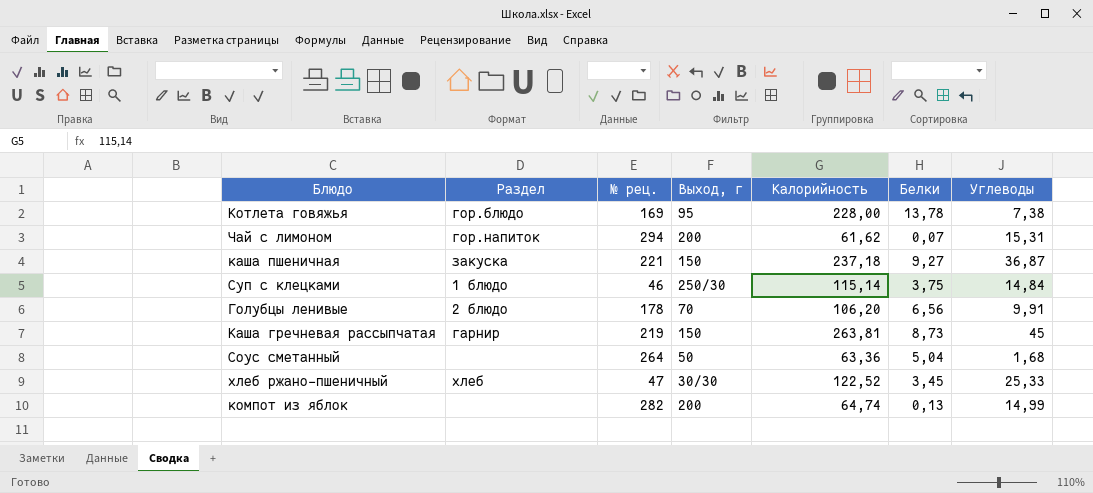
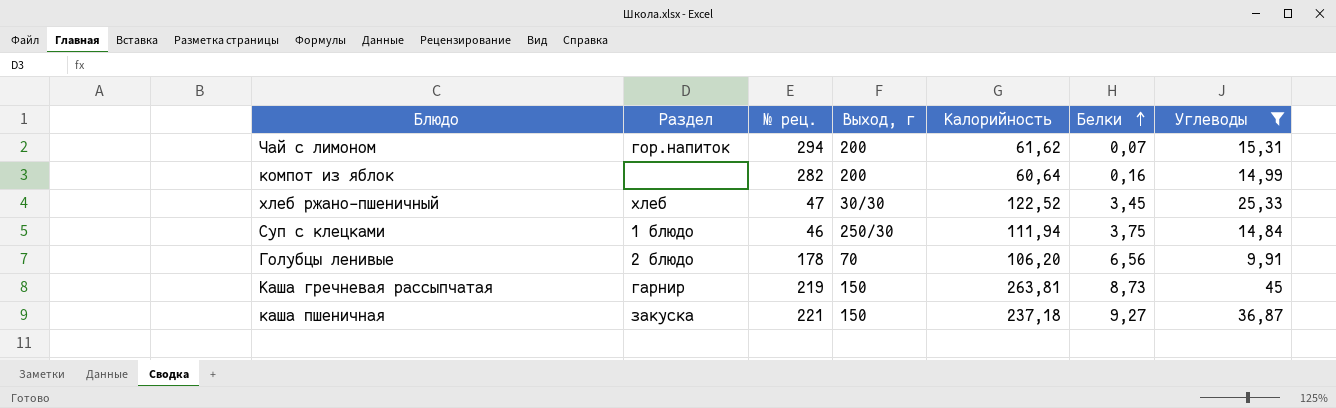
filter: none -> Углеводы >= 9,91
row order: none -> Белки ascending
компот из яблок | Калорийность: 64,74 -> 60,64
компот из яблок | Белки: 0,13 -> 0,16
Суп с клецками | Калорийность: 115,14 -> 111,94

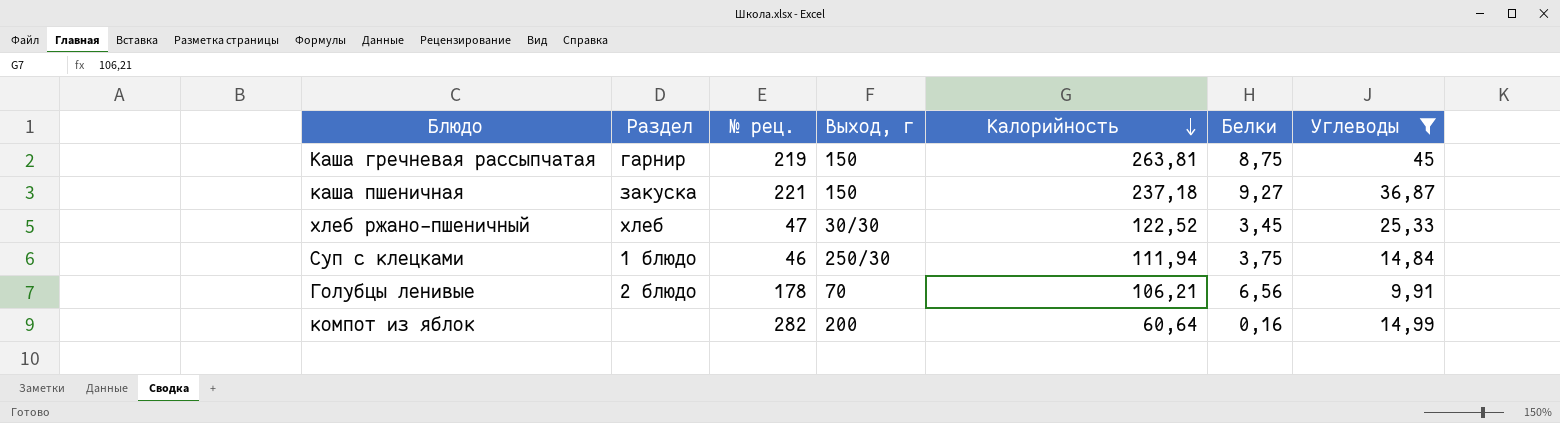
row order: Белки ascending -> Калорийность descending
row Чай с лимоном: гор.напиток | 294 | 200 | 61,62 | 0,07 | 15,31 -> none
Каша гречневая рассыпчатая | Белки: 8,73 -> 8,75
Голубцы ленивые | Калорийность: 106,20 -> 106,21

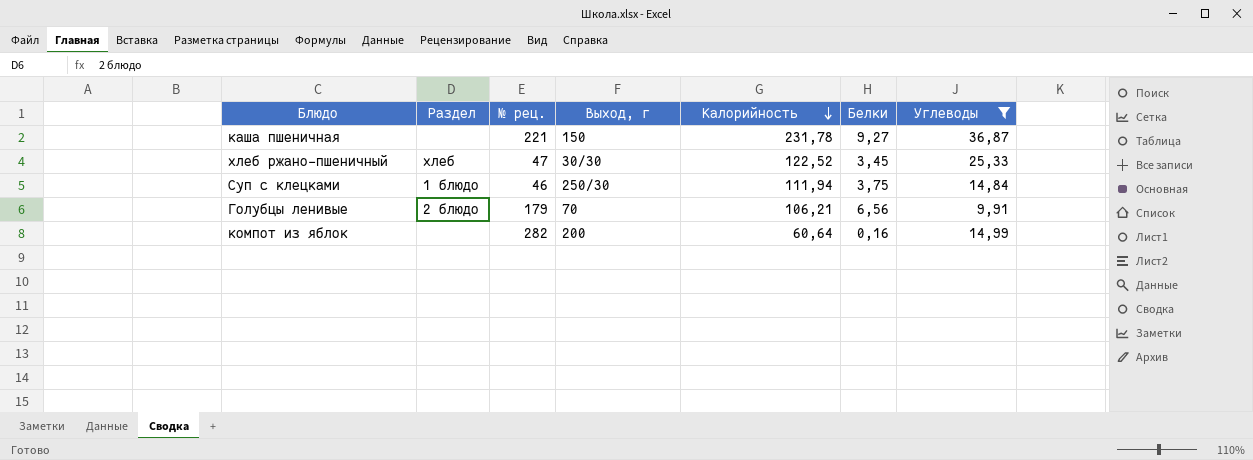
row Каша гречневая рассыпчатая: гарнир | 219 | 150 | 263,81 | 8,75 | 45 -> none
каша пшеничная | Раздел: закуска -> none
каша пшеничная | Калорийность: 237,18 -> 231,78
Голубцы ленивые | № рец.: 178 -> 179

